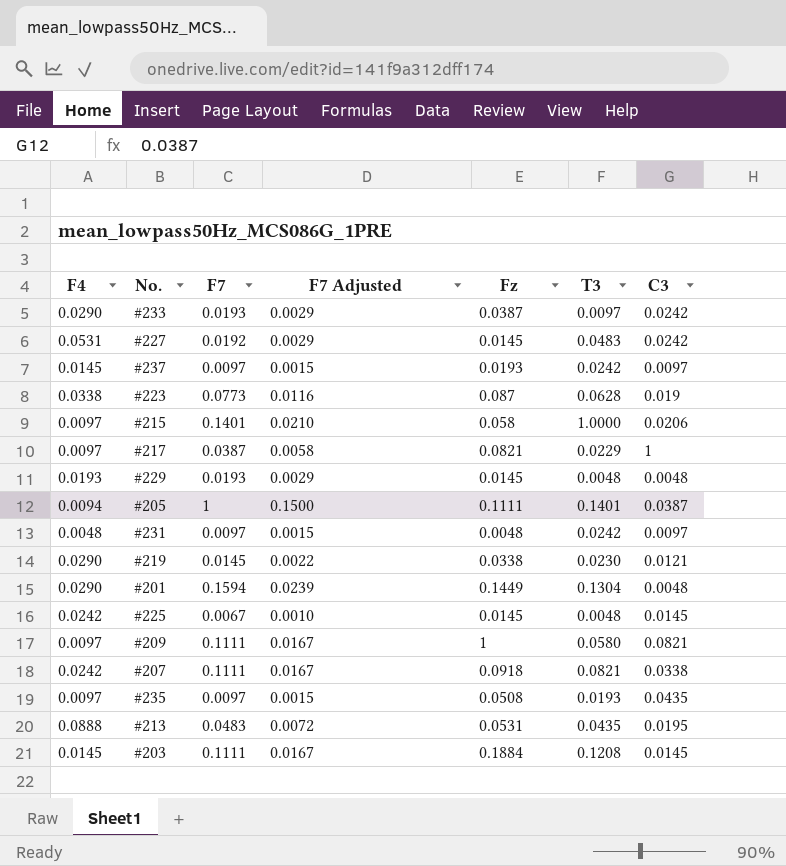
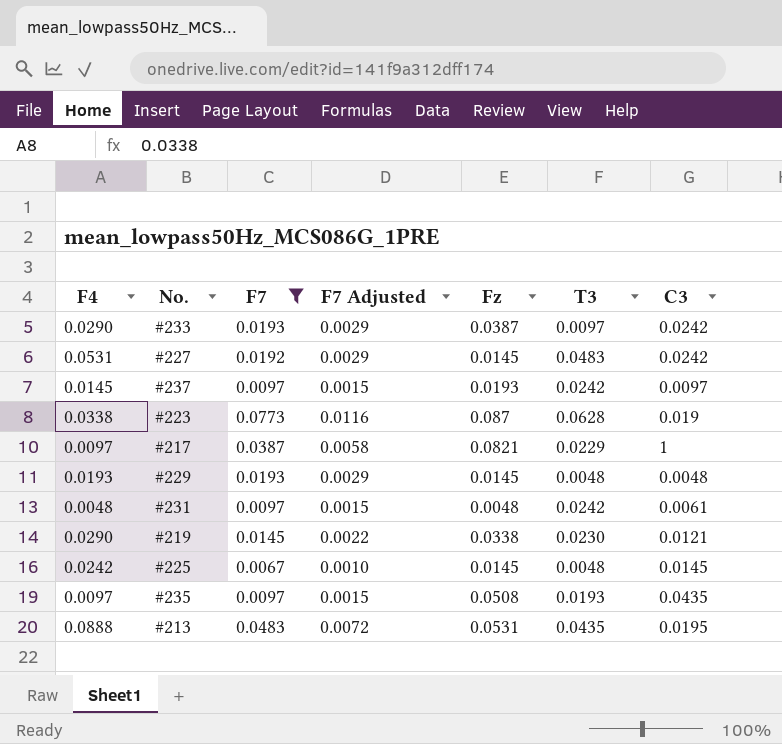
filter: none -> F7 <= 0.0773
#231 | C3: 0.0097 -> 0.0061

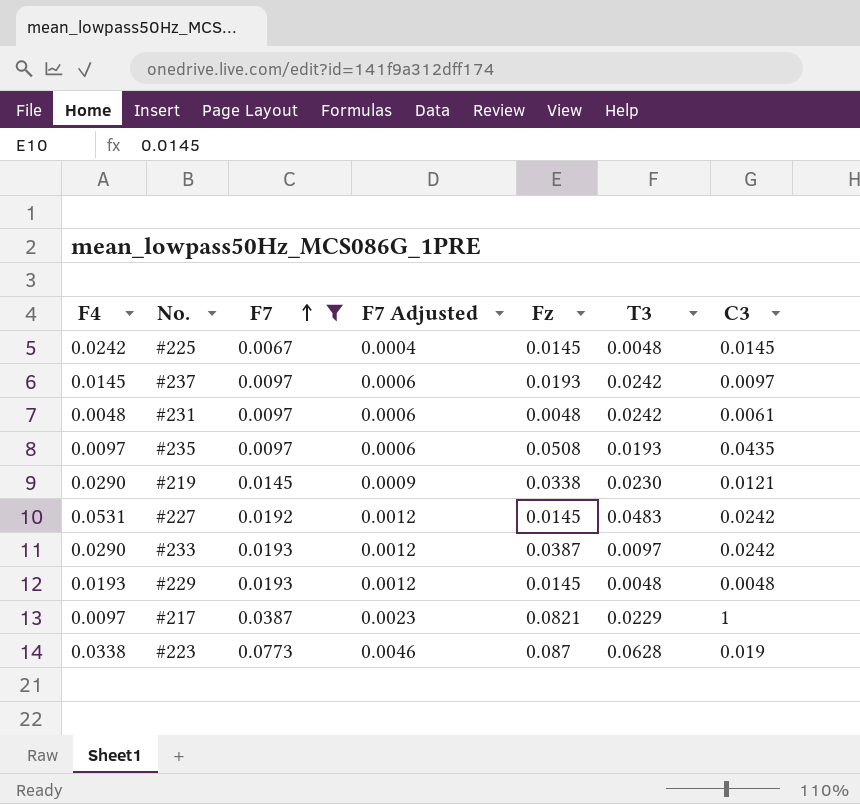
row order: none -> F7 ascending
column F7 Adjusted | formula: [F7] * 0.15 -> [F7] * 0.06
row #213: 0.0888 | 0.0483 | 0.0072 | 0.0531 | 0.0435 | 0.0195 -> none

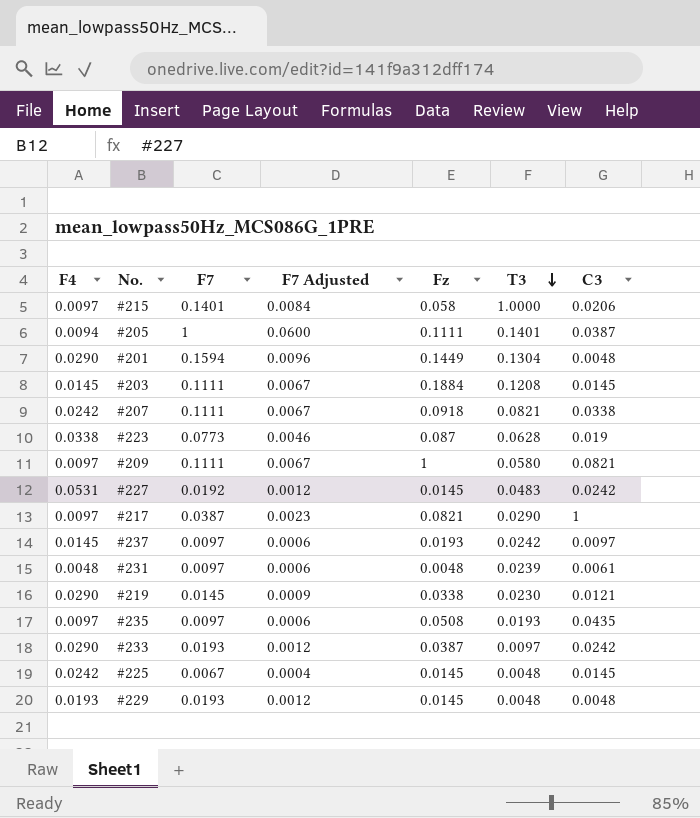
filter: F7 <= 0.0773 -> none
row order: F7 ascending -> T3 descending
#217 | T3: 0.0229 -> 0.0290
#231 | T3: 0.0242 -> 0.0239

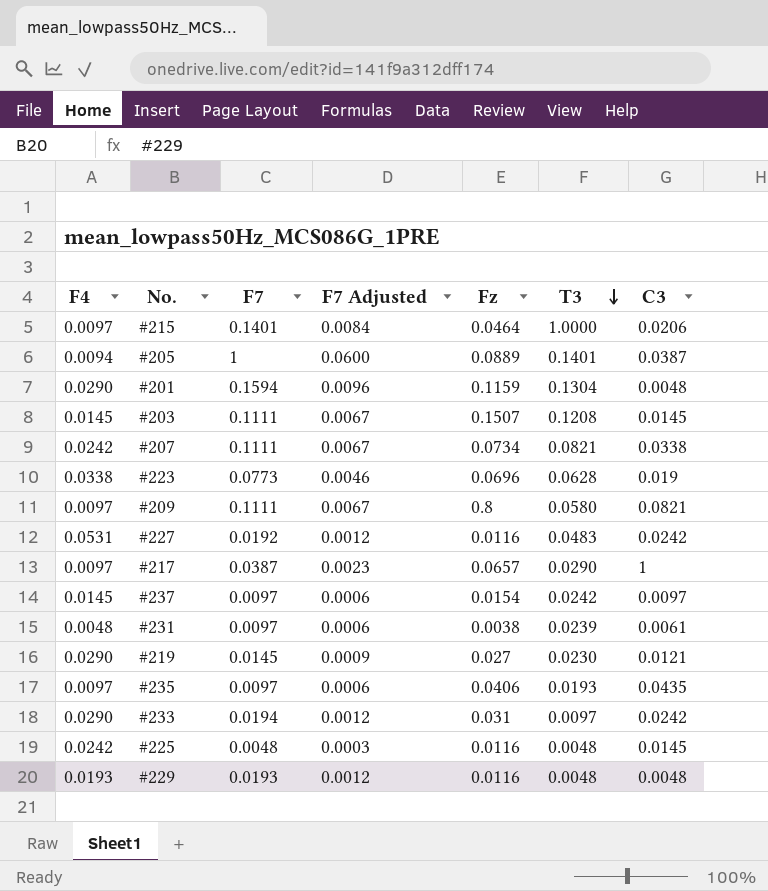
#215 | Fz: 0.058 -> 0.0464
#205 | Fz: 0.1111 -> 0.0889
#201 | Fz: 0.1449 -> 0.1159
#203 | Fz: 0.1884 -> 0.1507
#207 | Fz: 0.0918 -> 0.0734
#223 | Fz: 0.087 -> 0.0696
#209 | Fz: 1 -> 0.8
#227 | Fz: 0.0145 -> 0.0116
#217 | Fz: 0.0821 -> 0.0657
#237 | Fz: 0.0193 -> 0.0154
#231 | Fz: 0.0048 -> 0.0038
#219 | Fz: 0.0338 -> 0.027
#235 | Fz: 0.0508 -> 0.0406
#233 | F7: 0.0193 -> 0.0194
#233 | Fz: 0.0387 -> 0.031
#225 | F7: 0.0067 -> 0.0048
#225 | F7 Adjusted: 0.0004 -> 0.0003
#225 | Fz: 0.0145 -> 0.0116
#229 | Fz: 0.0145 -> 0.0116

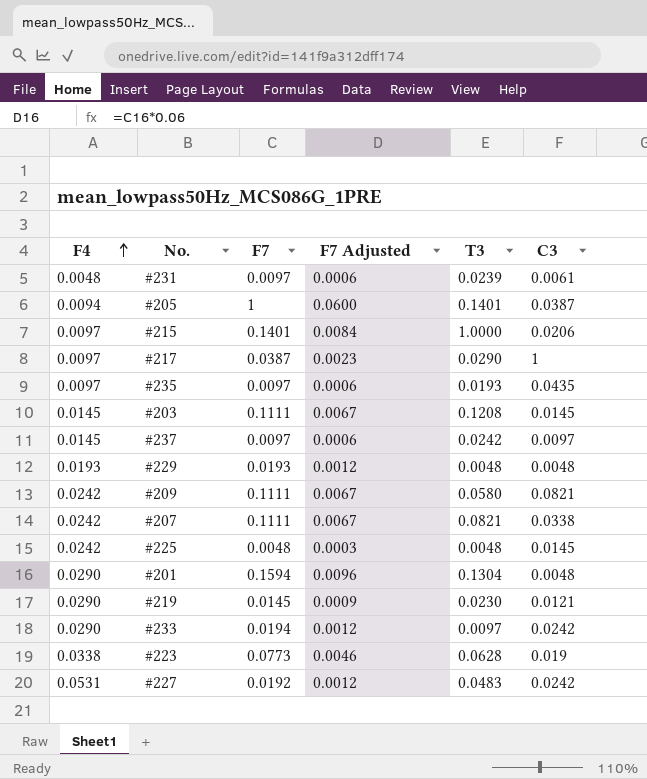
row order: T3 descending -> F4 ascending
column Fz | position: 5 -> none
#209 | F4: 0.0097 -> 0.0242

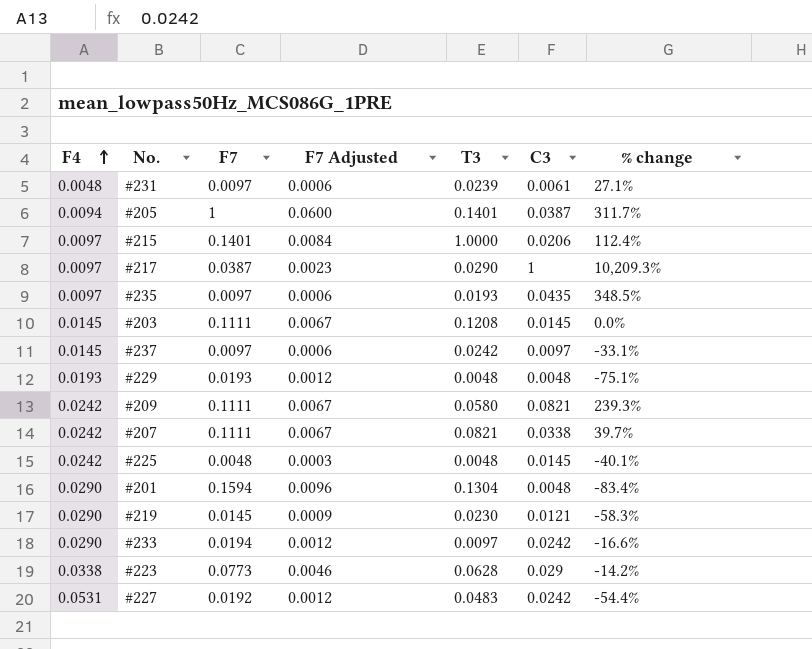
column % change | formula: none -> ([C3] - [F4]) / [F4]
#223 | C3: 0.019 -> 0.029

